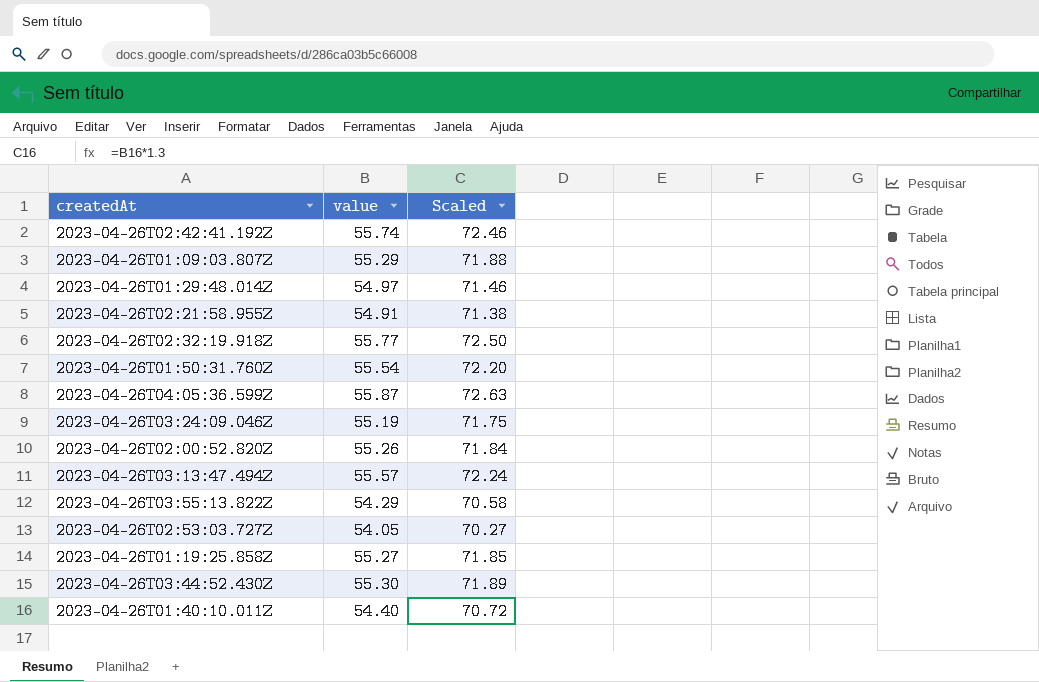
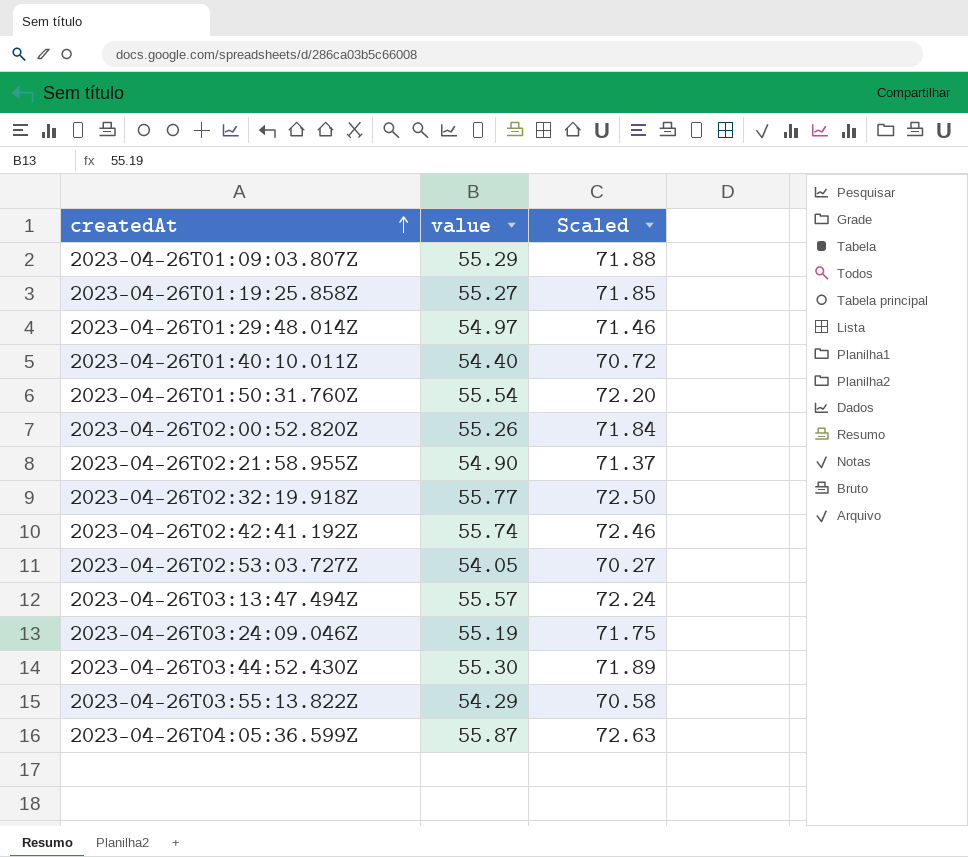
row order: none -> createdAt ascending
2023-04-26T02:21:58.955Z | value: 54.91 -> 54.90
2023-04-26T02:21:58.955Z | Scaled: 71.38 -> 71.37

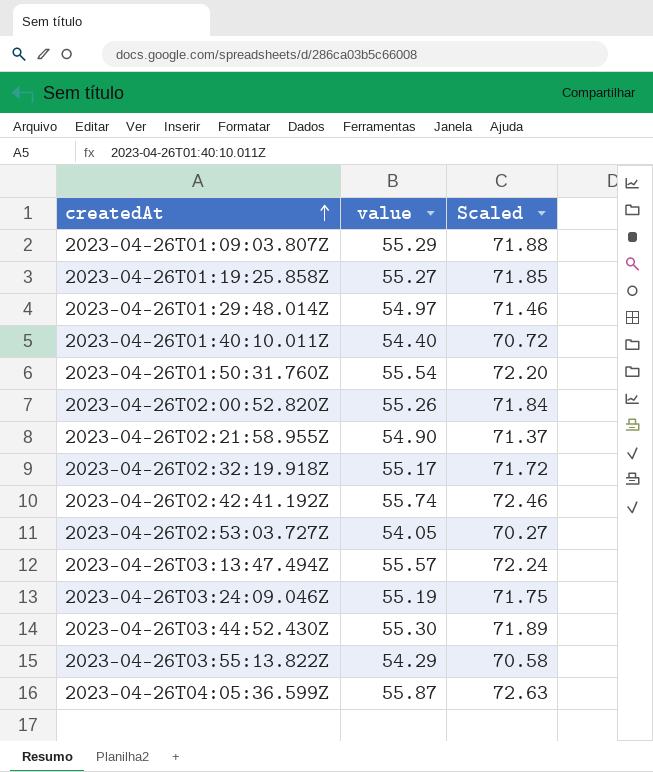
2023-04-26T02:32:19.918Z | value: 55.77 -> 55.17
2023-04-26T02:32:19.918Z | Scaled: 72.50 -> 71.72

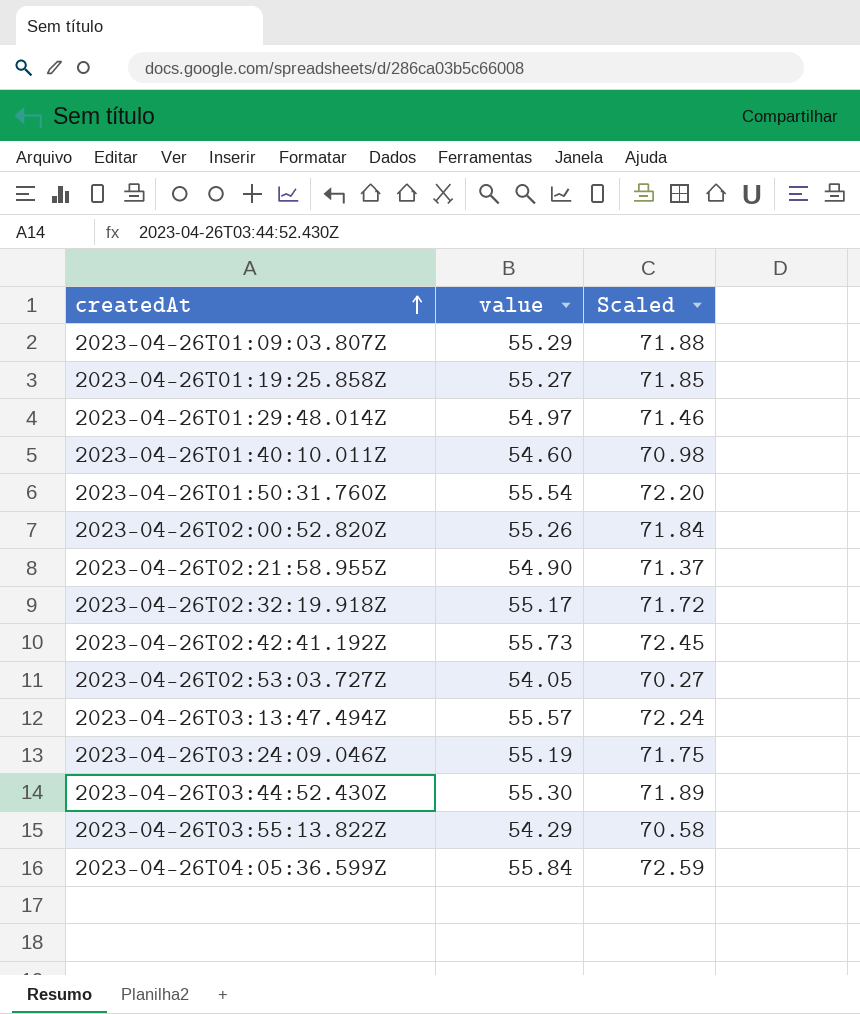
2023-04-26T01:40:10.011Z | value: 54.40 -> 54.60
2023-04-26T01:40:10.011Z | Scaled: 70.72 -> 70.98
2023-04-26T02:42:41.192Z | value: 55.74 -> 55.73
2023-04-26T02:42:41.192Z | Scaled: 72.46 -> 72.45
2023-04-26T04:05:36.599Z | value: 55.87 -> 55.84
2023-04-26T04:05:36.599Z | Scaled: 72.63 -> 72.59

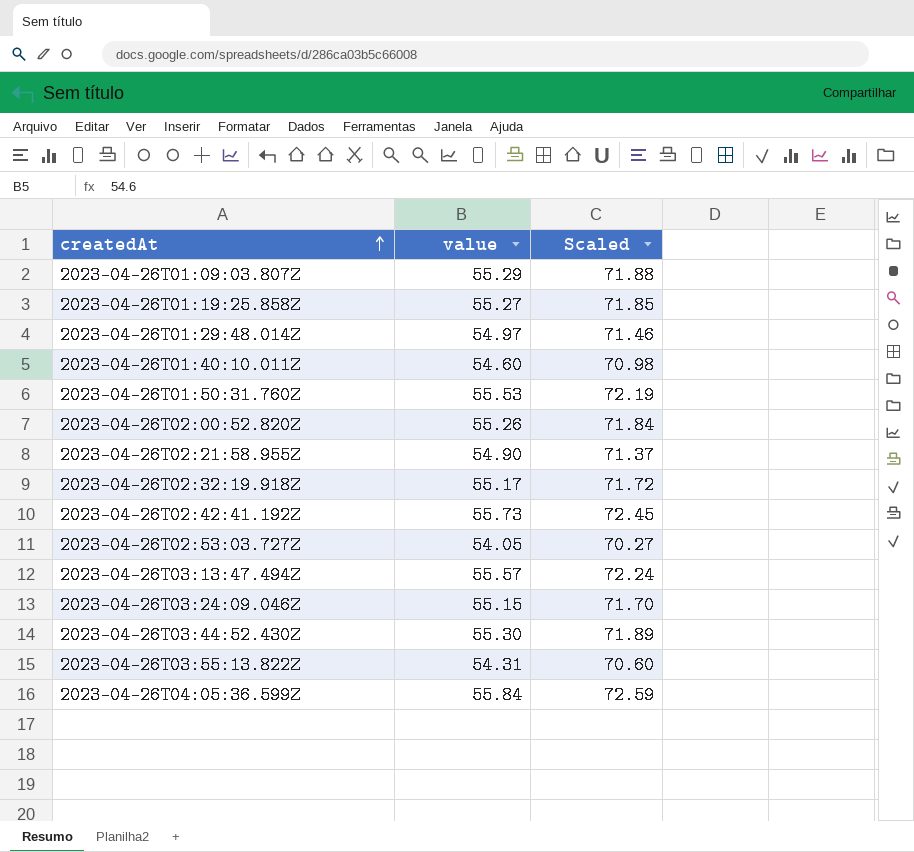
2023-04-26T01:50:31.760Z | value: 55.54 -> 55.53
2023-04-26T01:50:31.760Z | Scaled: 72.20 -> 72.19
2023-04-26T03:24:09.046Z | value: 55.19 -> 55.15
2023-04-26T03:24:09.046Z | Scaled: 71.75 -> 71.70
2023-04-26T03:55:13.822Z | value: 54.29 -> 54.31
2023-04-26T03:55:13.822Z | Scaled: 70.58 -> 70.60

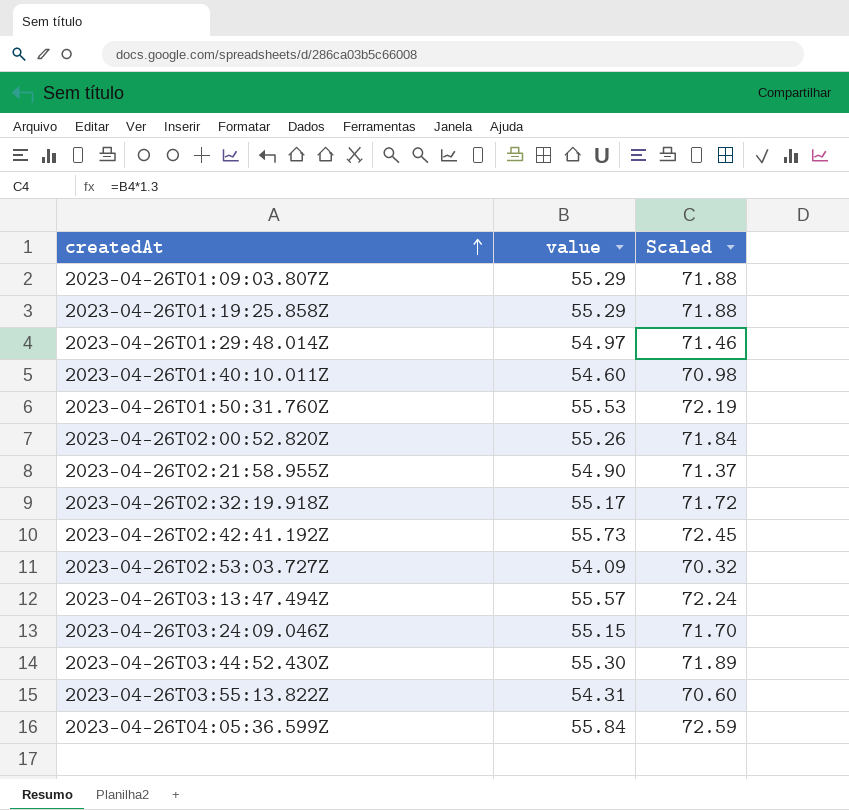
2023-04-26T01:19:25.858Z | value: 55.27 -> 55.29
2023-04-26T01:19:25.858Z | Scaled: 71.85 -> 71.88
2023-04-26T02:53:03.727Z | value: 54.05 -> 54.09
2023-04-26T02:53:03.727Z | Scaled: 70.27 -> 70.32

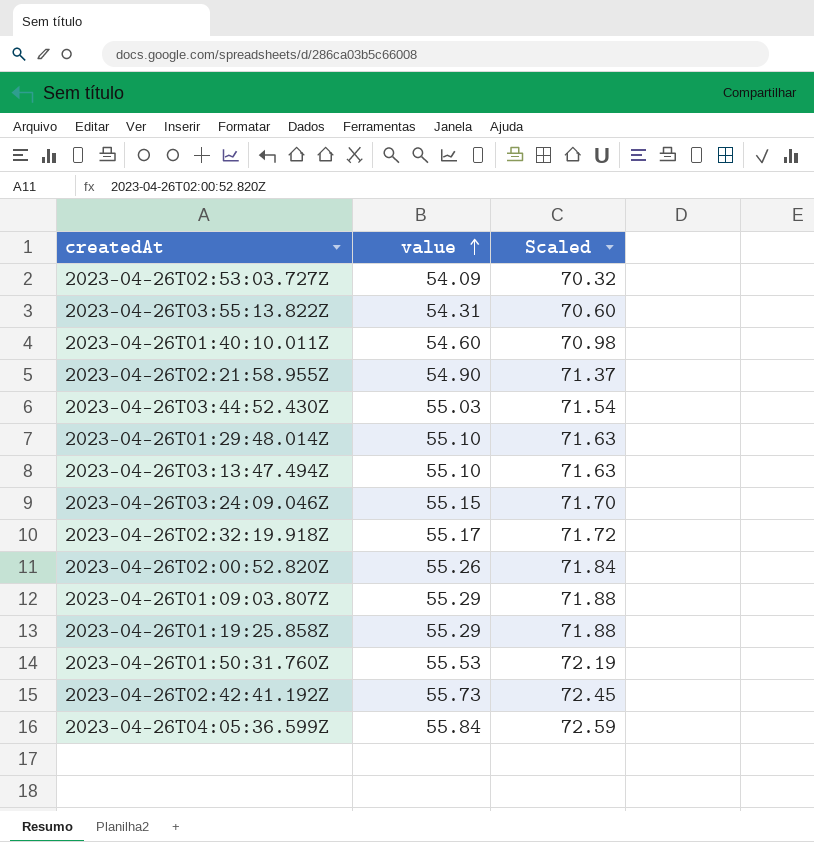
row order: createdAt ascending -> value ascending
2023-04-26T03:44:52.430Z | value: 55.30 -> 55.03
2023-04-26T03:44:52.430Z | Scaled: 71.89 -> 71.54
2023-04-26T01:29:48.014Z | value: 54.97 -> 55.10
2023-04-26T01:29:48.014Z | Scaled: 71.46 -> 71.63
2023-04-26T03:13:47.494Z | value: 55.57 -> 55.10
2023-04-26T03:13:47.494Z | Scaled: 72.24 -> 71.63

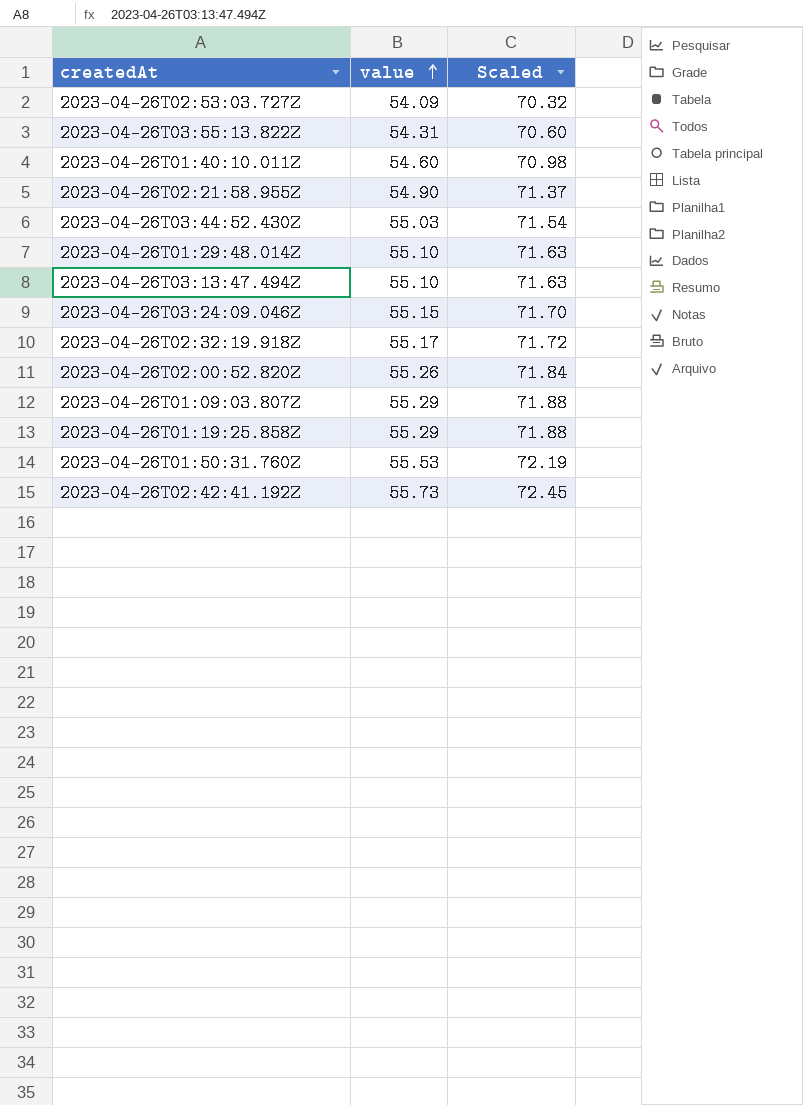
row 2023-04-26T04:05:36.599Z: 55.84 | 72.59 -> none

